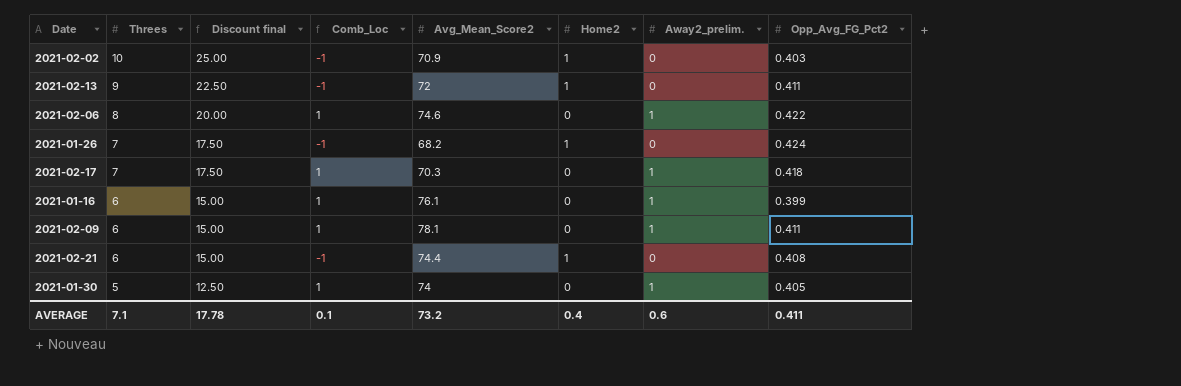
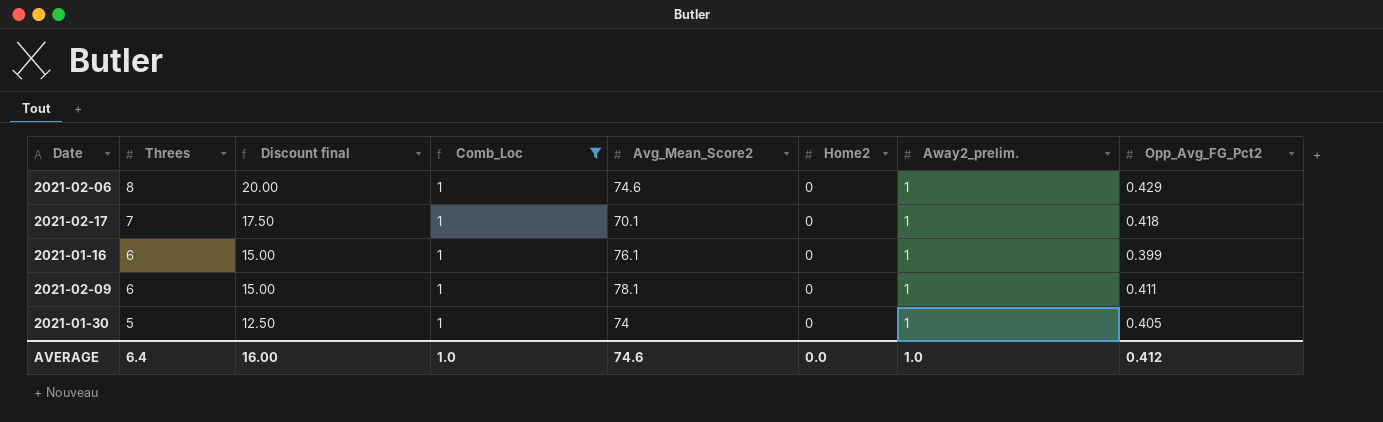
filter: none -> Comb_Loc = 1
2021-02-06 | Opp_Avg_FG_Pct2: 0.422 -> 0.429
2021-02-17 | Avg_Mean_Score2: 70.3 -> 70.1
AVERAGE | Threes: 7.1 -> 6.4
AVERAGE | Discount final: 17.78 -> 16.00
AVERAGE | Comb_Loc: 0.1 -> 1.0
AVERAGE | Avg_Mean_Score2: 73.2 -> 74.6
AVERAGE | Home2: 0.4 -> 0.0
AVERAGE | Away2_prelim.: 0.6 -> 1.0
AVERAGE | Opp_Avg_FG_Pct2: 0.411 -> 0.412

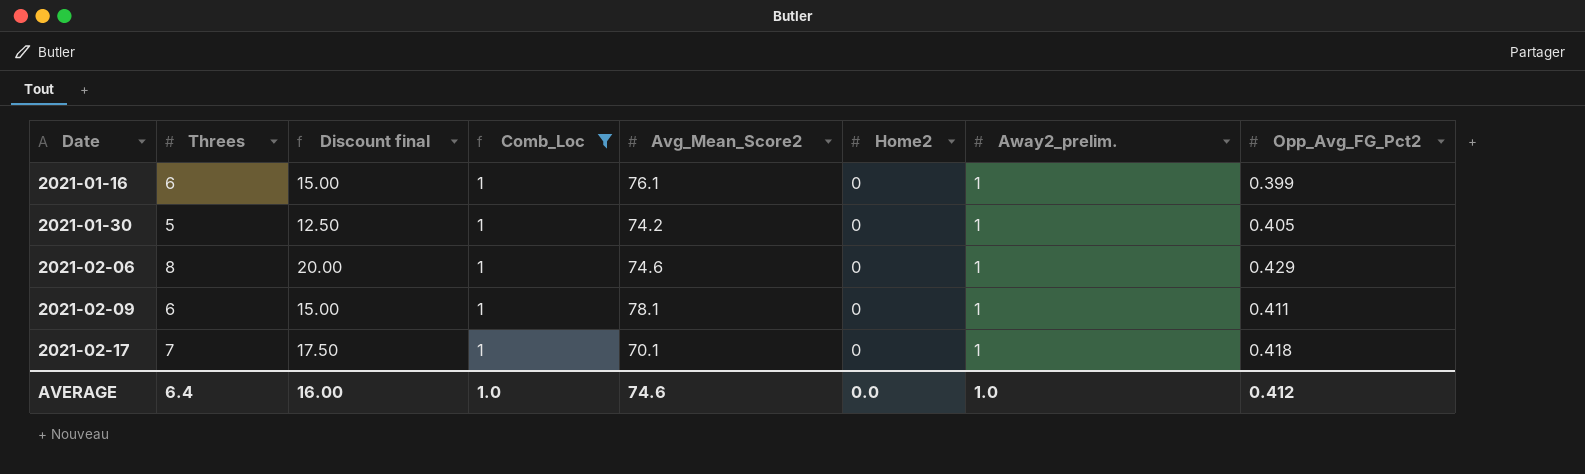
row order: Threes descending -> Date ascending
2021-01-30 | Avg_Mean_Score2: 74 -> 74.2

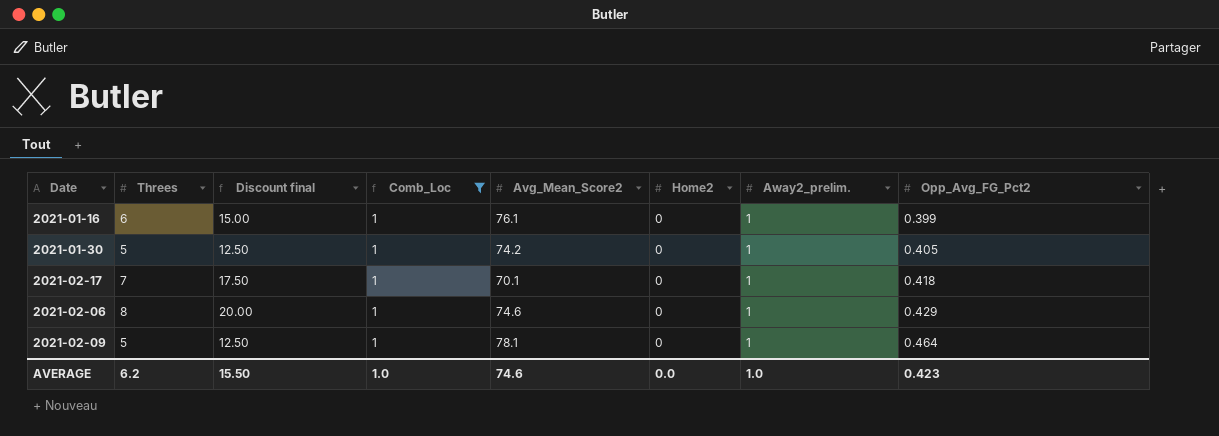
row order: Date ascending -> Opp_Avg_FG_Pct2 ascending
2021-02-09 | Threes: 6 -> 5
2021-02-09 | Discount final: 15.00 -> 12.50
2021-02-09 | Opp_Avg_FG_Pct2: 0.411 -> 0.464
AVERAGE | Threes: 6.4 -> 6.2
AVERAGE | Discount final: 16.00 -> 15.50
AVERAGE | Opp_Avg_FG_Pct2: 0.412 -> 0.423

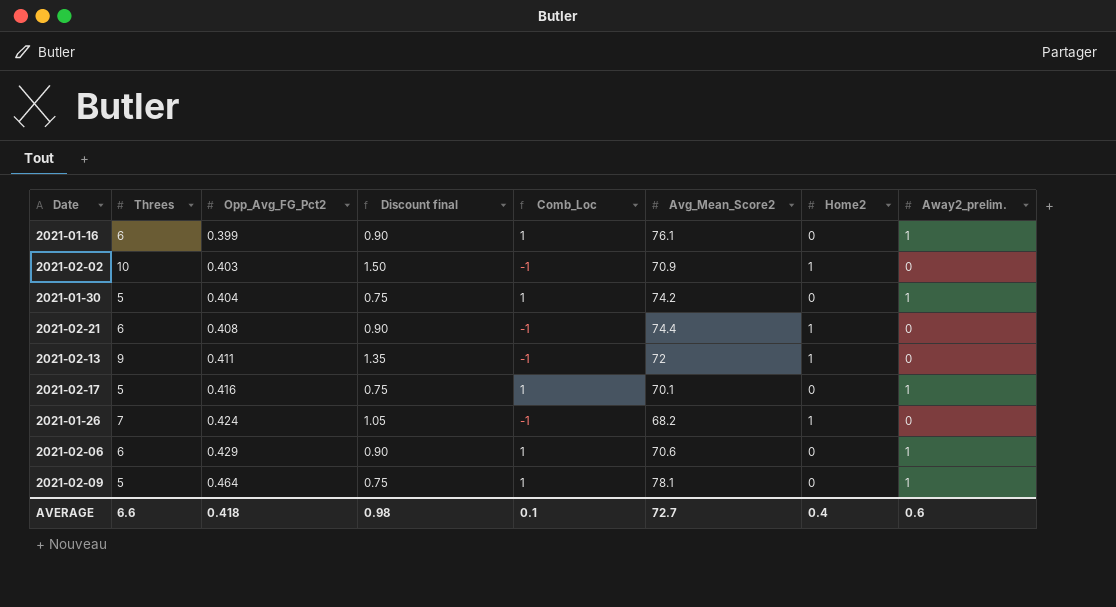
filter: Comb_Loc = 1 -> none
column Opp_Avg_FG_Pct2 | position: 8 -> 3
column Discount final | formula: [Threes] * 2.5 -> [Threes] * 0.15
2021-01-30 | Opp_Avg_FG_Pct2: 0.405 -> 0.404
2021-02-17 | Threes: 7 -> 5
2021-02-17 | Opp_Avg_FG_Pct2: 0.418 -> 0.416
2021-02-06 | Threes: 8 -> 6
2021-02-06 | Avg_Mean_Score2: 74.6 -> 70.6
AVERAGE | Threes: 6.2 -> 6.6
AVERAGE | Opp_Avg_FG_Pct2: 0.423 -> 0.418
AVERAGE | Discount final: 15.50 -> 0.98
AVERAGE | Comb_Loc: 1.0 -> 0.1
AVERAGE | Avg_Mean_Score2: 74.6 -> 72.7
AVERAGE | Home2: 0.0 -> 0.4
AVERAGE | Away2_prelim.: 1.0 -> 0.6

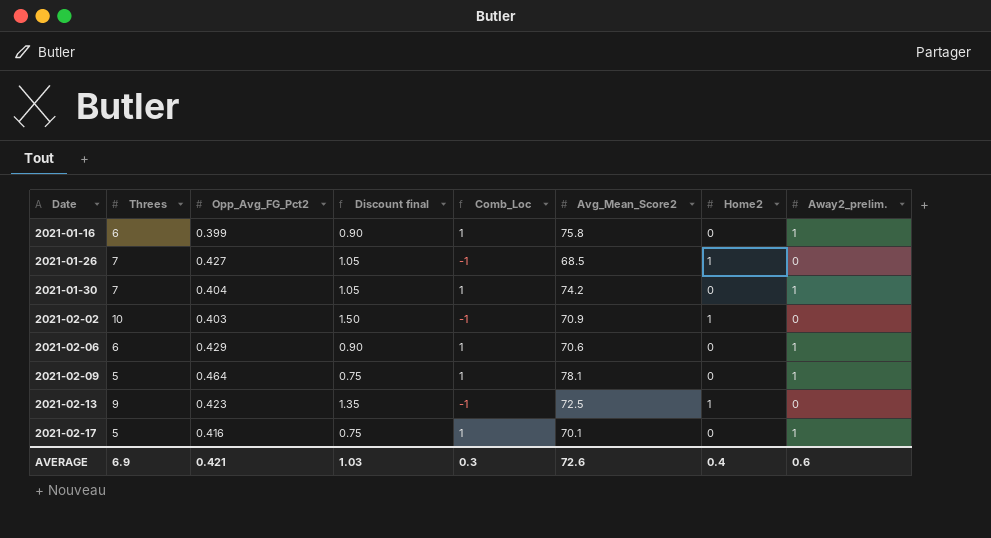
row order: Opp_Avg_FG_Pct2 ascending -> Date ascending
row 2021-02-21: 6 | 0.408 | 0.90 | -1 | 74.4 | 1 | 0 -> none
2021-01-16 | Avg_Mean_Score2: 76.1 -> 75.8
2021-01-26 | Opp_Avg_FG_Pct2: 0.424 -> 0.427
2021-01-26 | Avg_Mean_Score2: 68.2 -> 68.5
2021-01-30 | Threes: 5 -> 7
2021-01-30 | Discount final: 0.75 -> 1.05
2021-02-13 | Opp_Avg_FG_Pct2: 0.411 -> 0.423
2021-02-13 | Avg_Mean_Score2: 72 -> 72.5
AVERAGE | Threes: 6.6 -> 6.9
AVERAGE | Opp_Avg_FG_Pct2: 0.418 -> 0.421
AVERAGE | Discount final: 0.98 -> 1.03
AVERAGE | Comb_Loc: 0.1 -> 0.3
AVERAGE | Avg_Mean_Score2: 72.7 -> 72.6

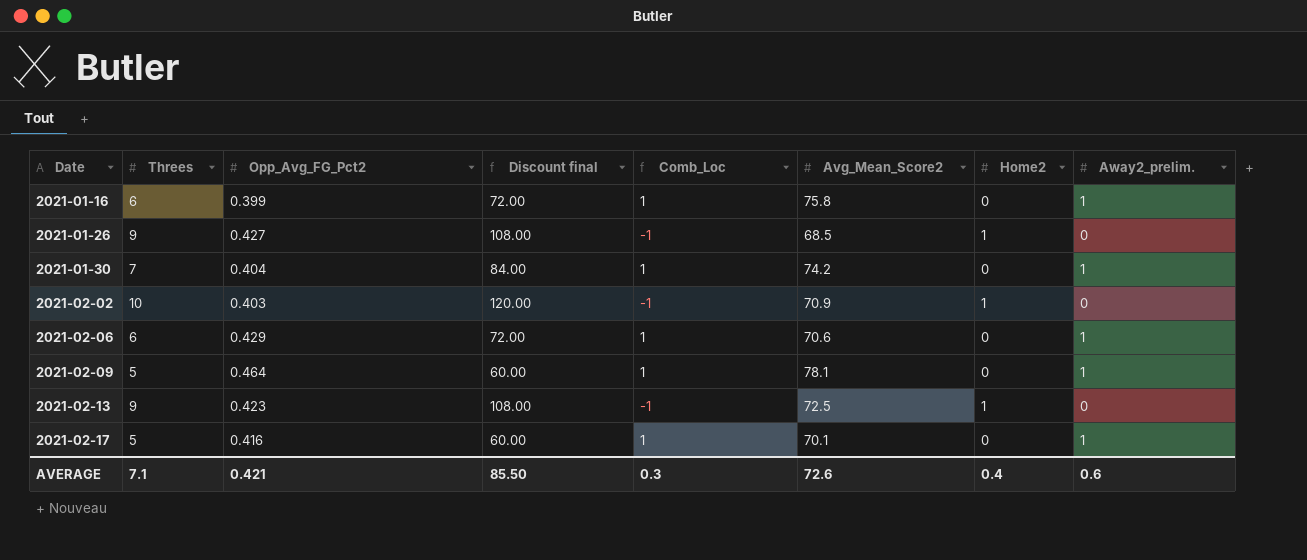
column Discount final | formula: [Threes] * 0.15 -> [Threes] * 12
2021-01-26 | Threes: 7 -> 9
AVERAGE | Threes: 6.9 -> 7.1
AVERAGE | Discount final: 1.03 -> 85.50

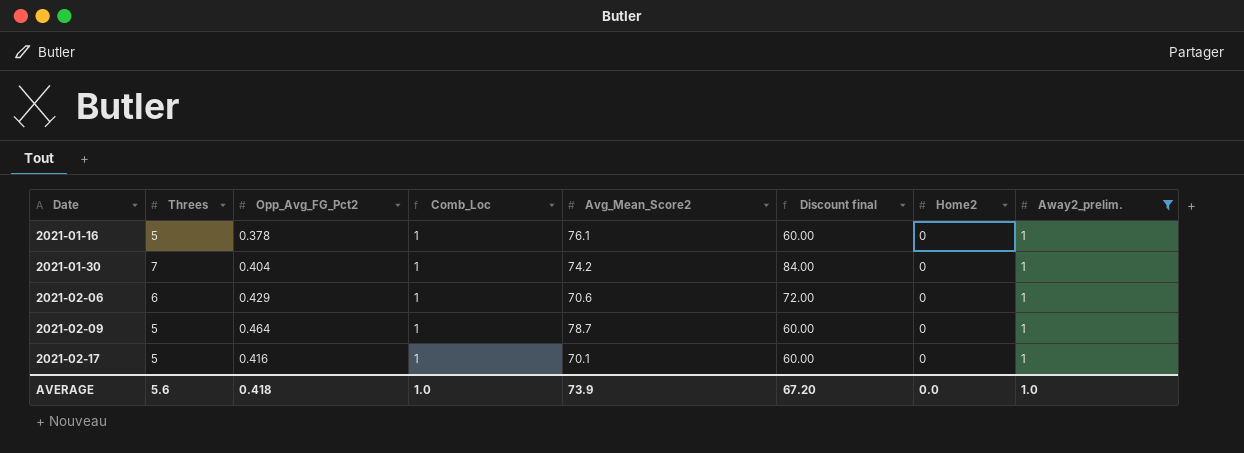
filter: none -> Away2_prelim. = 1
column Discount final | position: 4 -> 6
2021-01-16 | Threes: 6 -> 5
2021-01-16 | Opp_Avg_FG_Pct2: 0.399 -> 0.378
2021-01-16 | Avg_Mean_Score2: 75.8 -> 76.1
2021-01-16 | Discount final: 72.00 -> 60.00
2021-02-09 | Avg_Mean_Score2: 78.1 -> 78.7
AVERAGE | Threes: 7.1 -> 5.6
AVERAGE | Opp_Avg_FG_Pct2: 0.421 -> 0.418
AVERAGE | Comb_Loc: 0.3 -> 1.0
AVERAGE | Avg_Mean_Score2: 72.6 -> 73.9
AVERAGE | Discount final: 85.50 -> 67.20
AVERAGE | Home2: 0.4 -> 0.0
AVERAGE | Away2_prelim.: 0.6 -> 1.0

